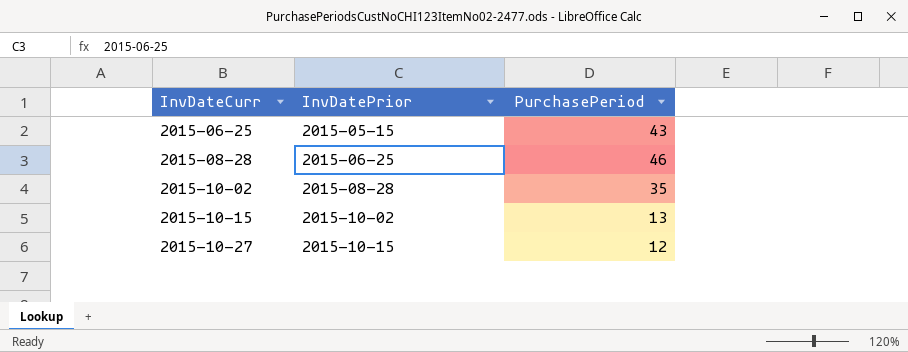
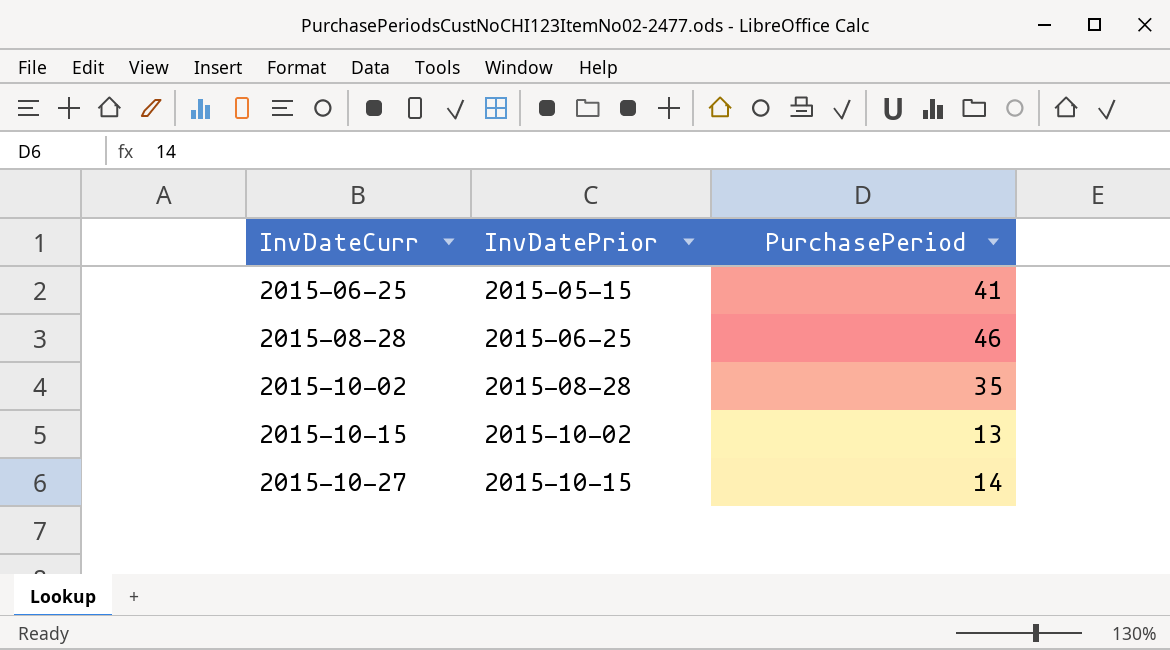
2015-06-25 | PurchasePeriod: 43 -> 41
2015-10-27 | PurchasePeriod: 12 -> 14

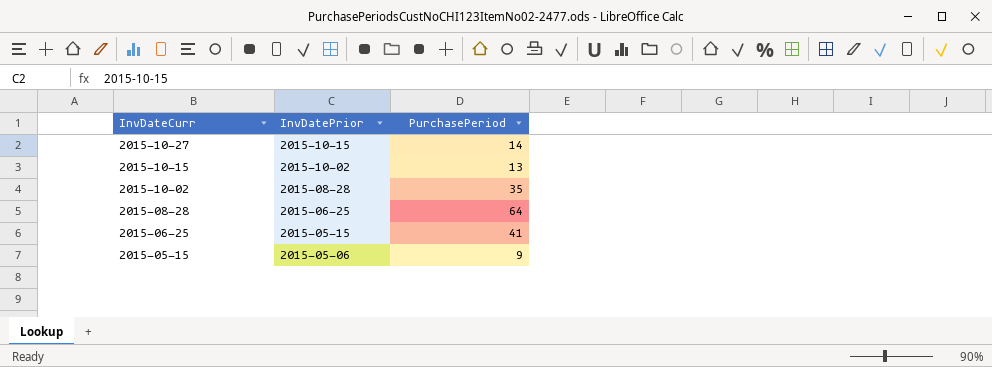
row order: InvDateCurr ascending -> InvDateCurr descending
2015-08-28 | PurchasePeriod: 46 -> 64
row 2015-05-15: none -> 2015-05-06 | 9

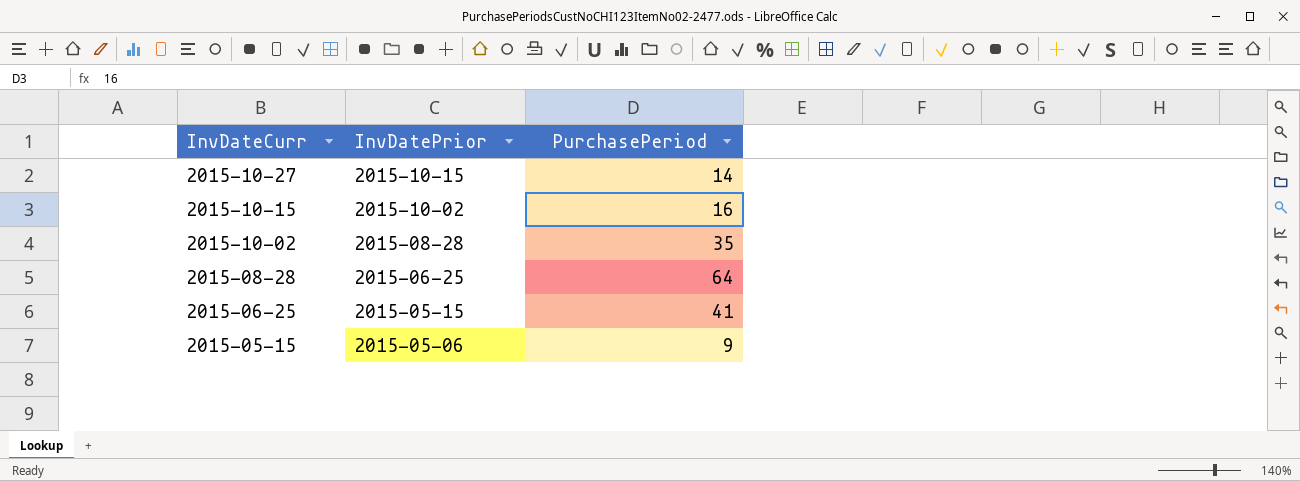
2015-10-15 | PurchasePeriod: 13 -> 16

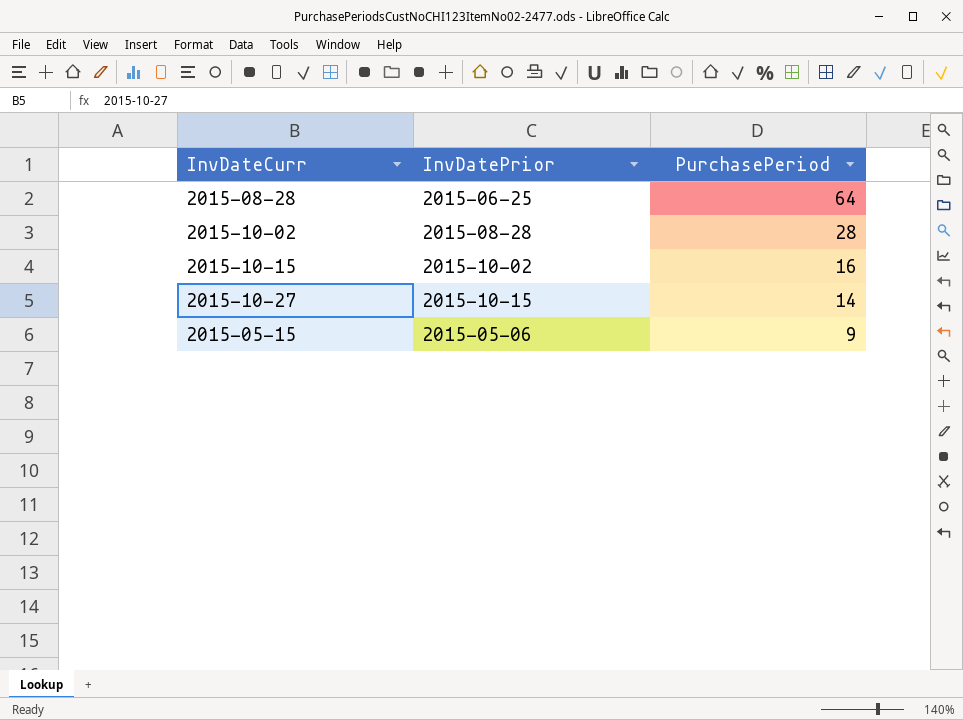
row order: InvDateCurr descending -> PurchasePeriod descending
row 2015-06-25: 2015-05-15 | 41 -> none
2015-10-02 | PurchasePeriod: 35 -> 28

